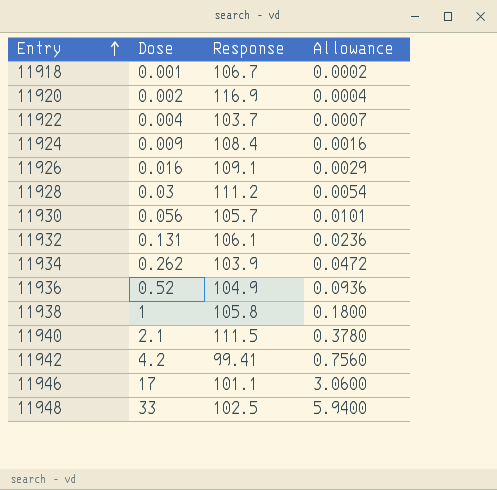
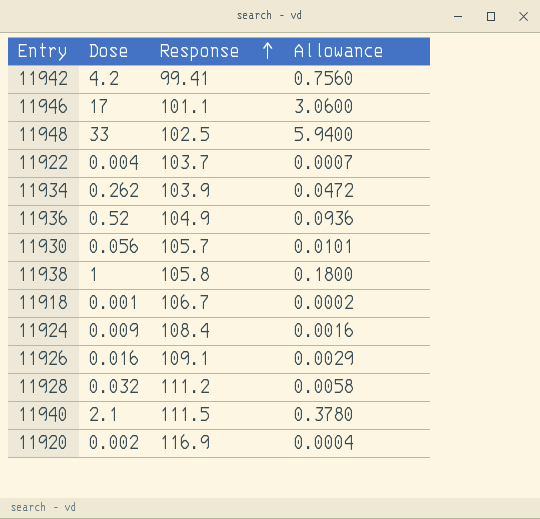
row order: Entry ascending -> Response ascending
row 11932: 0.131 | 106.1 | 0.0236 -> none
11928 | Dose: 0.03 -> 0.032
11928 | Allowance: 0.0054 -> 0.0058

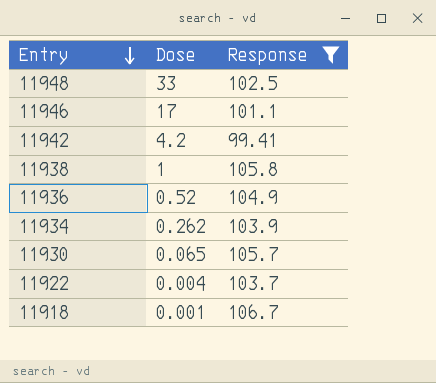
filter: none -> Response <= 106.7
row order: Response ascending -> Entry descending
column Allowance | formula: [Dose] * 0.18 -> none
11930 | Dose: 0.056 -> 0.065

